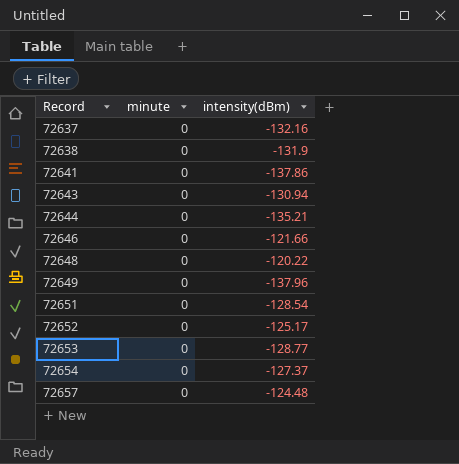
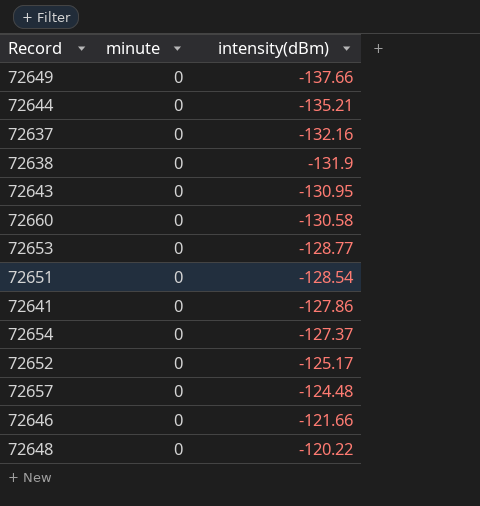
row order: Record ascending -> intensity(dBm) ascending
72649 | intensity(dBm): -137.96 -> -137.66
72643 | intensity(dBm): -130.94 -> -130.95
row 72660: none -> 0 | -130.58
72641 | intensity(dBm): -137.86 -> -127.86

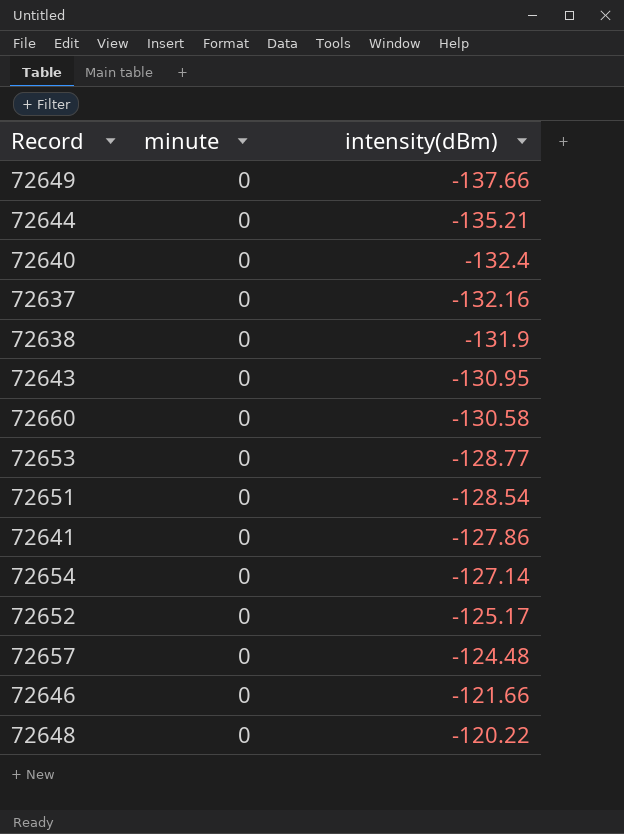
row 72640: none -> 0 | -132.4
72654 | intensity(dBm): -127.37 -> -127.14

